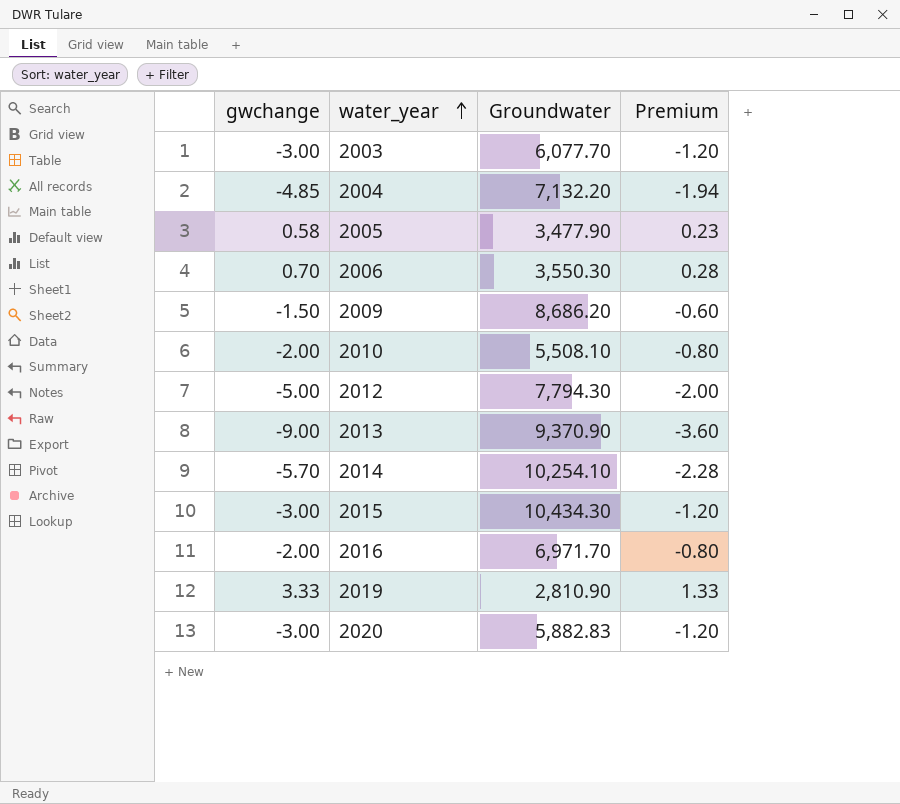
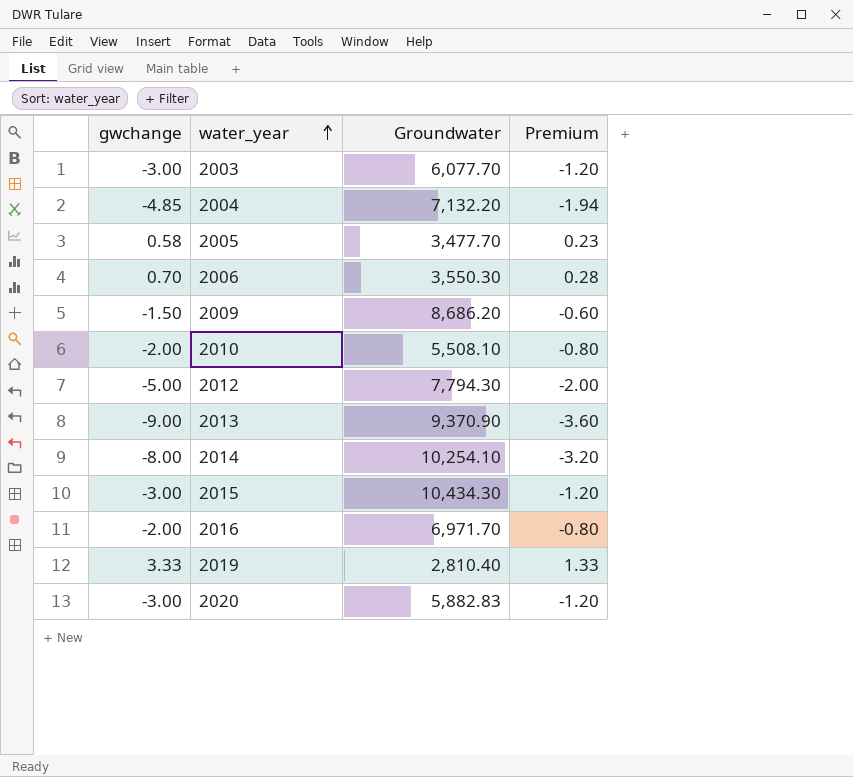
2005 | Groundwater: 3,477.90 -> 3,477.70
2014 | gwchange: -5.70 -> -8.00
2014 | Premium: -2.28 -> -3.20
2019 | Groundwater: 2,810.90 -> 2,810.40

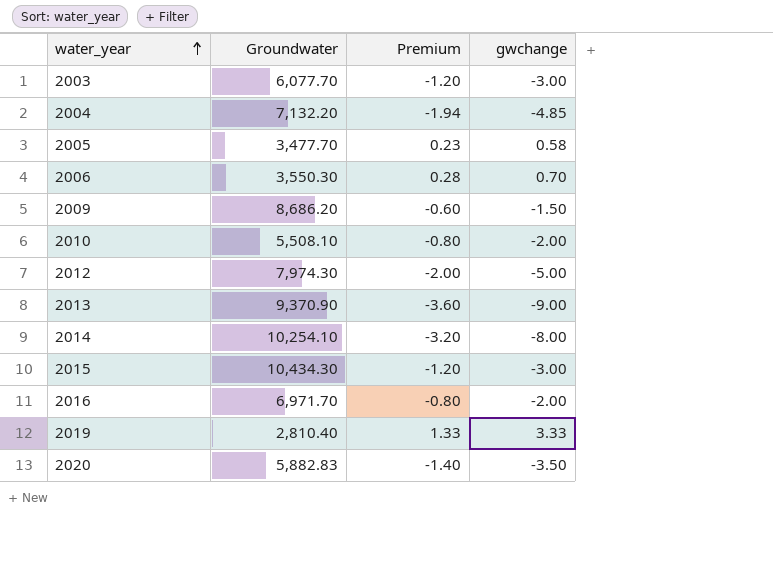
column gwchange | position: 1 -> 4
2012 | Groundwater: 7,794.30 -> 7,974.30
2020 | Premium: -1.20 -> -1.40
2020 | gwchange: -3.00 -> -3.50

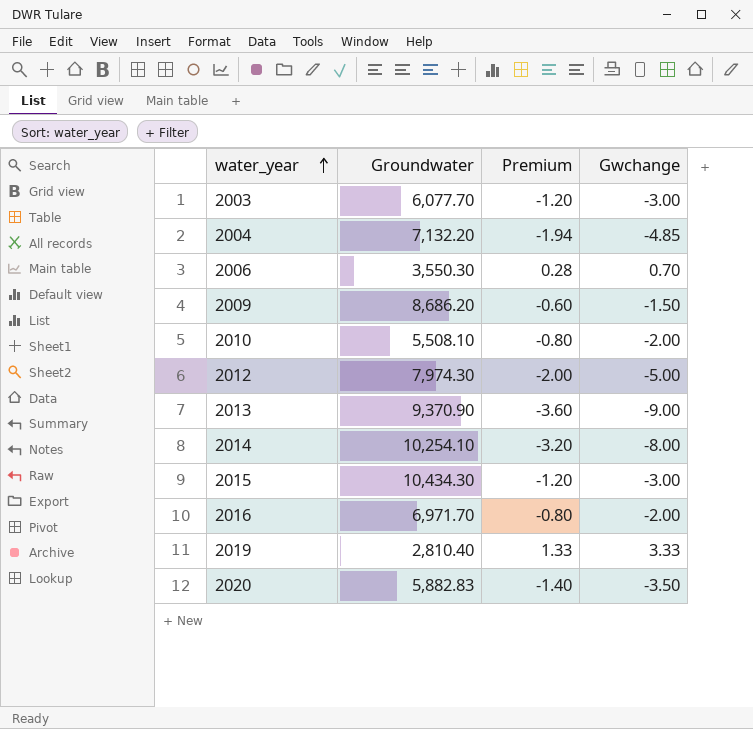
column name: gwchange -> Gwchange
row 2005: 3,477.70 | 0.23 | 0.58 -> none

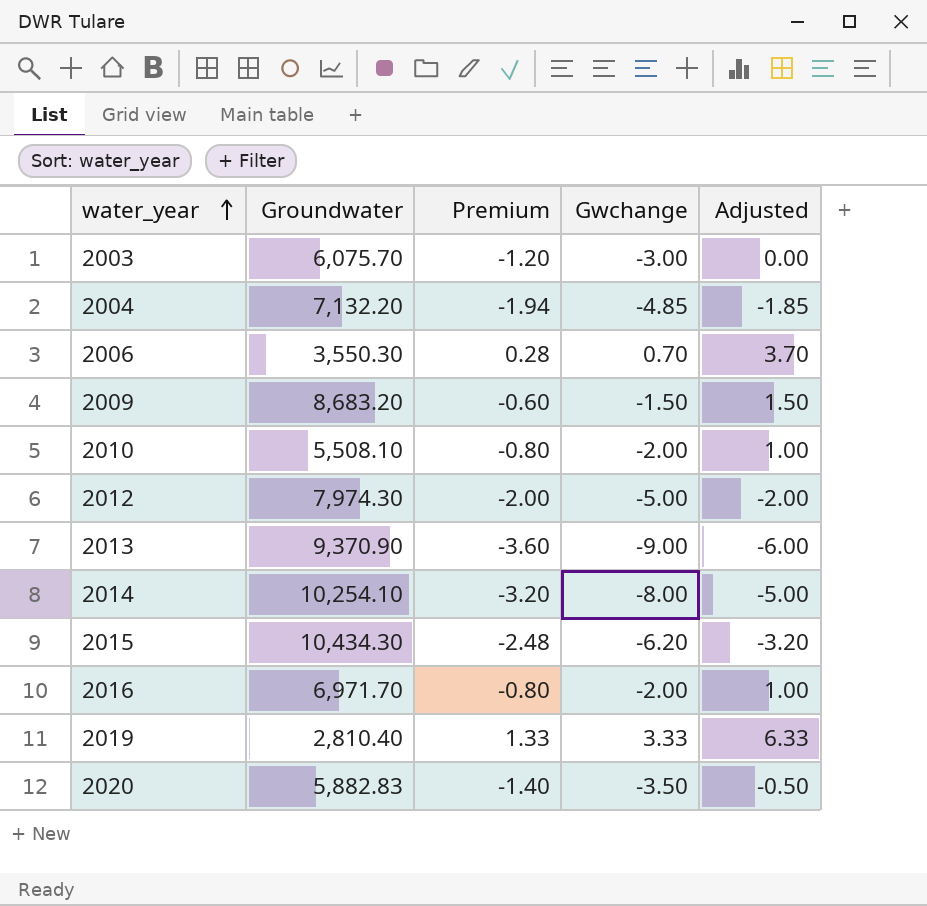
column Adjusted | formula: none -> [Gwchange] + 3
2003 | Groundwater: 6,077.70 -> 6,075.70
2009 | Groundwater: 8,686.20 -> 8,683.20
2015 | Premium: -1.20 -> -2.48
2015 | Gwchange: -3.00 -> -6.20

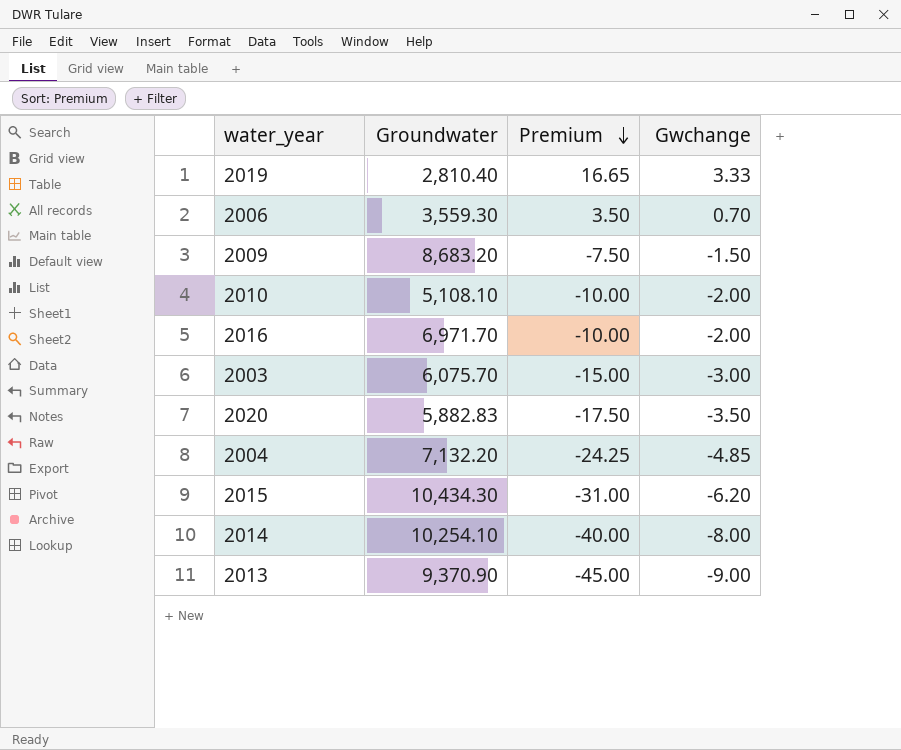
row order: water_year ascending -> Premium descending
column Adjusted | formula: [Gwchange] + 3 -> none
column Premium | formula: [Gwchange] * 0.4 -> [Gwchange] * 5
row 2012: 7,974.30 | -2.00 | -5.00 | -2.00 -> none
2006 | Groundwater: 3,550.30 -> 3,559.30
2010 | Groundwater: 5,508.10 -> 5,108.10

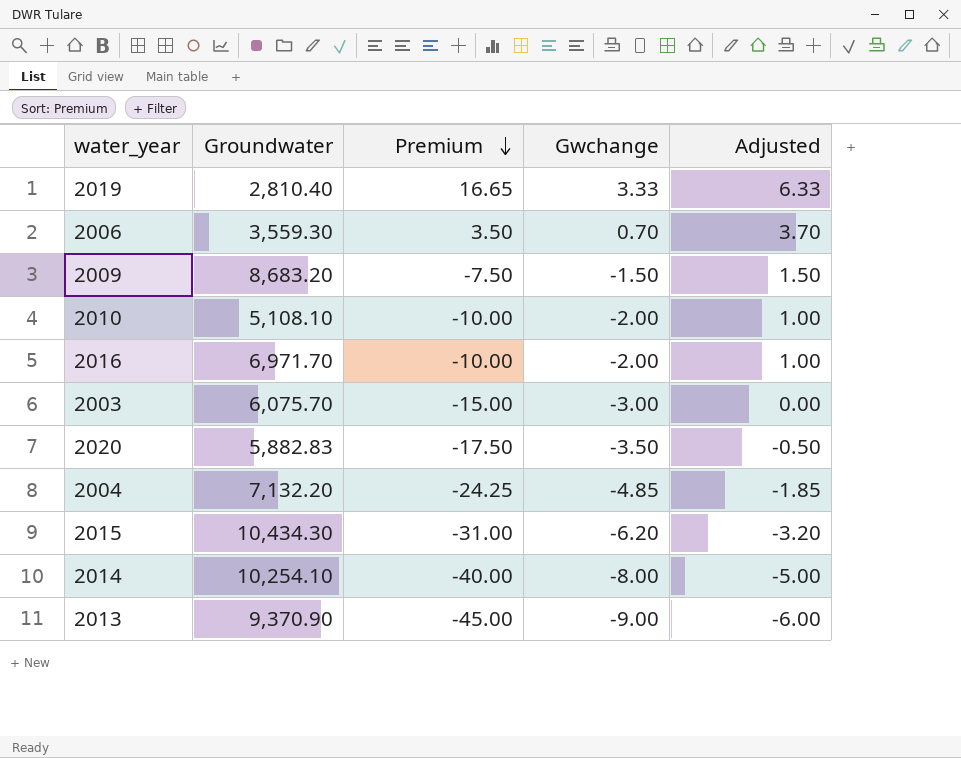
column Adjusted | formula: none -> [Gwchange] + 3

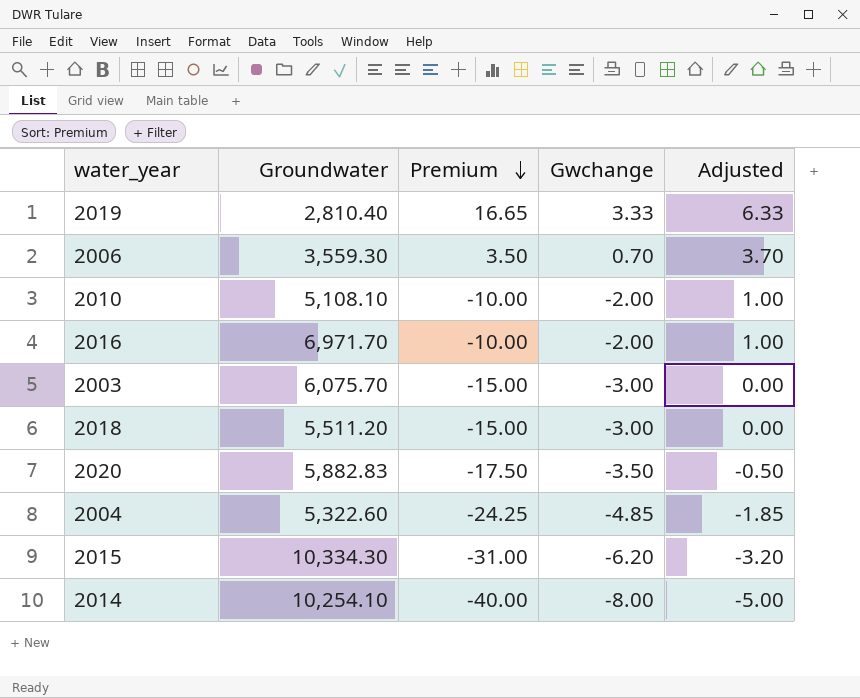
row 2009: 8,683.20 | -7.50 | -1.50 | 1.50 -> none
row 2013: 9,370.90 | -45.00 | -9.00 | -6.00 -> none
row 2018: none -> 5,511.20 | -15.00 | -3.00 | 0.00
2004 | Groundwater: 7,132.20 -> 5,322.60
2015 | Groundwater: 10,434.30 -> 10,334.30

